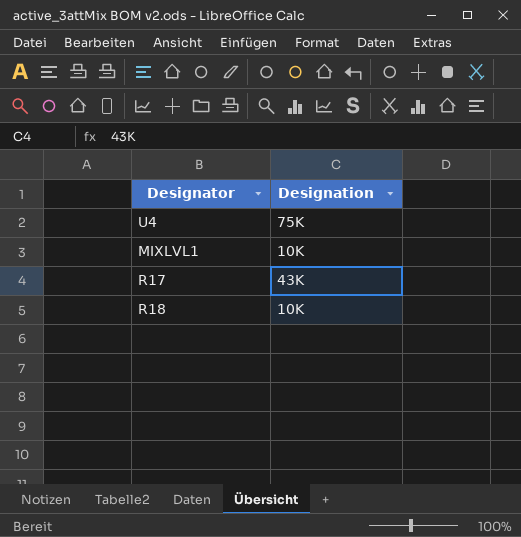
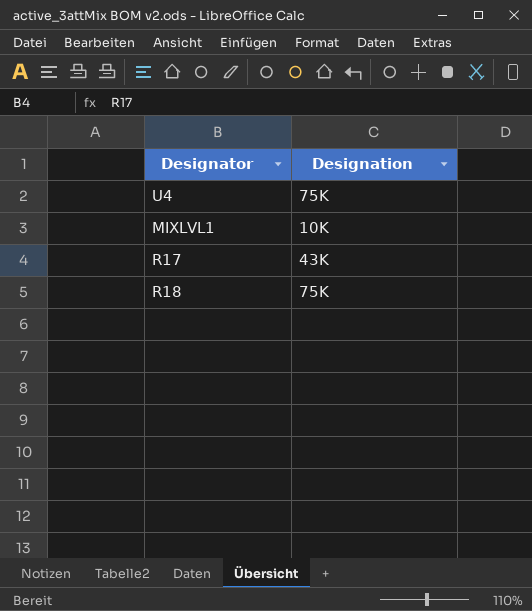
R18 | Designation: 10K -> 75K

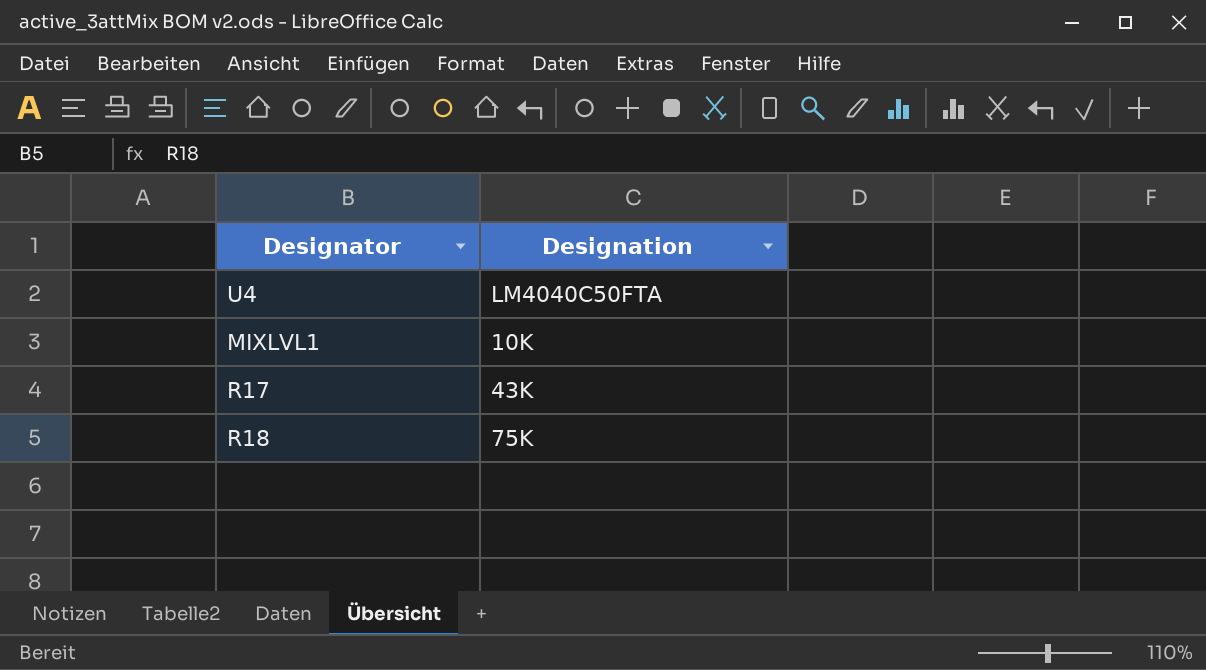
U4 | Designation: 75K -> LM4040C50FTA

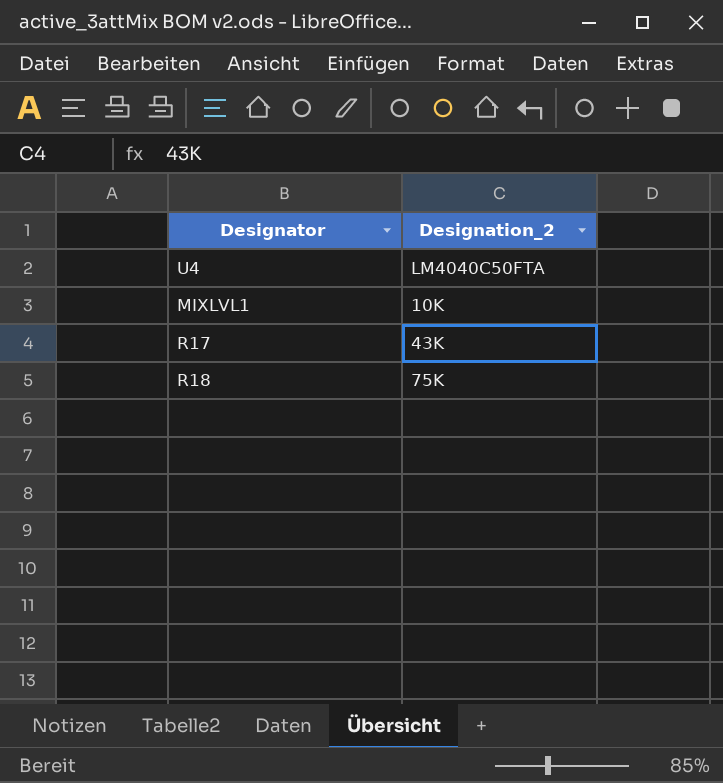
column name: Designation -> Designation_2

